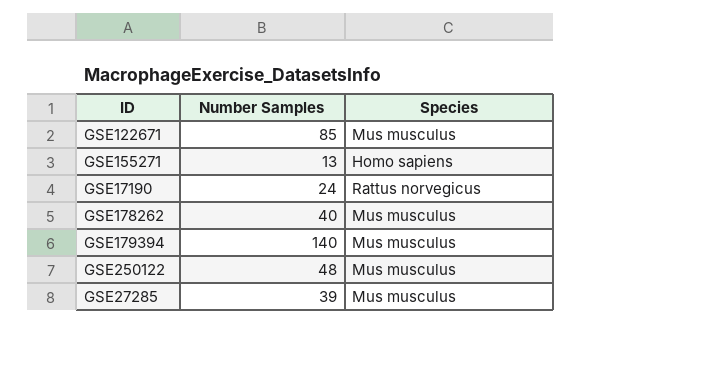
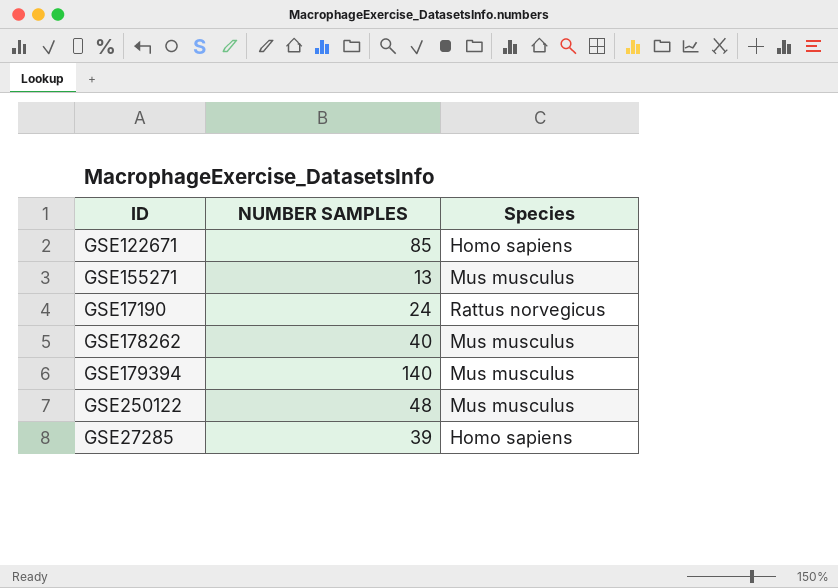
column name: Number Samples -> NUMBER SAMPLES
GSE122671 | Species: Mus musculus -> Homo sapiens
GSE155271 | Species: Homo sapiens -> Mus musculus
GSE27285 | Species: Mus musculus -> Homo sapiens

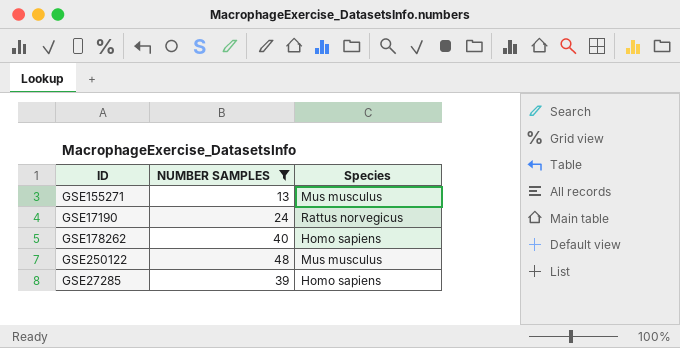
filter: none -> NUMBER SAMPLES <= 48
GSE178262 | Species: Mus musculus -> Homo sapiens

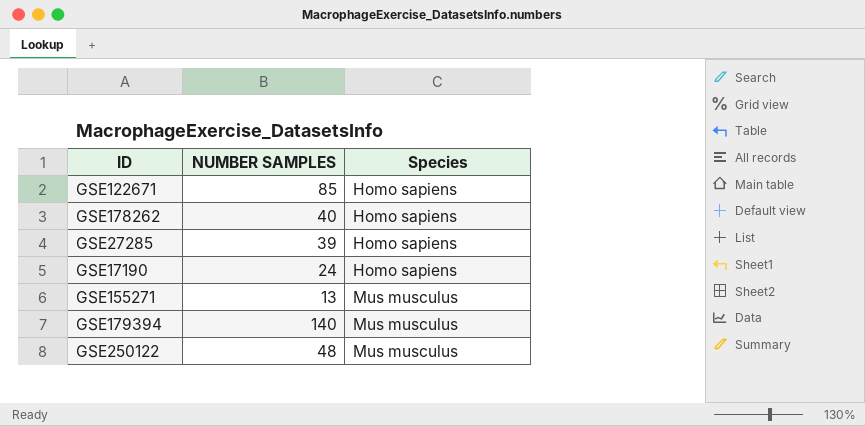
filter: NUMBER SAMPLES <= 48 -> none
row order: none -> Species ascending
GSE17190 | Species: Rattus norvegicus -> Homo sapiens

